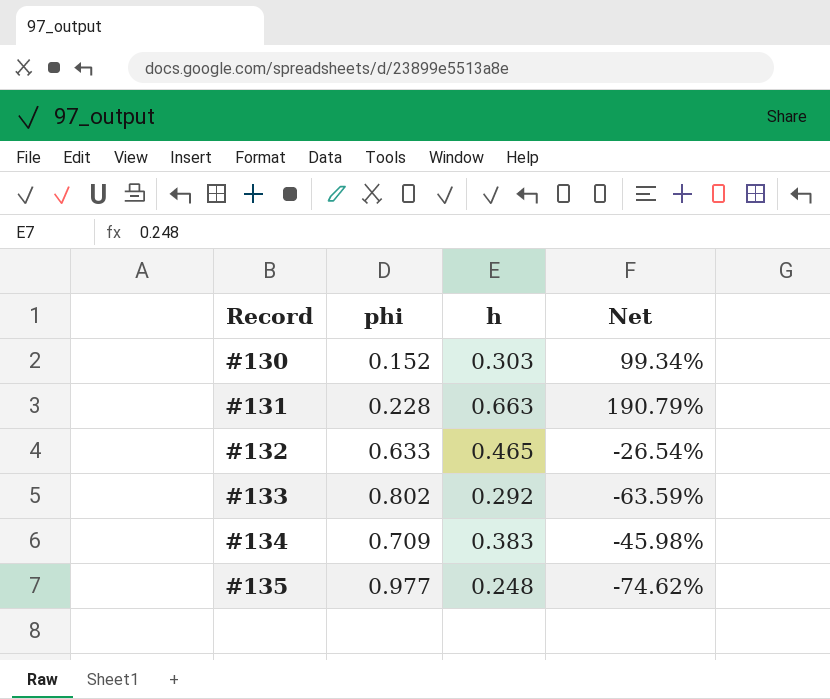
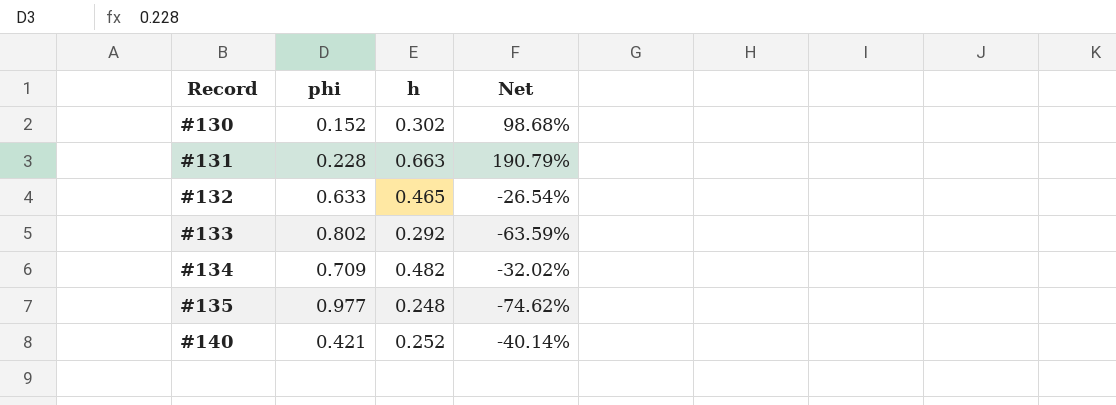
#130 | h: 0.303 -> 0.302
#130 | Net: 99.34% -> 98.68%
#134 | h: 0.383 -> 0.482
#134 | Net: -45.98% -> -32.02%
row #140: none -> 0.421 | 0.252 | -40.14%

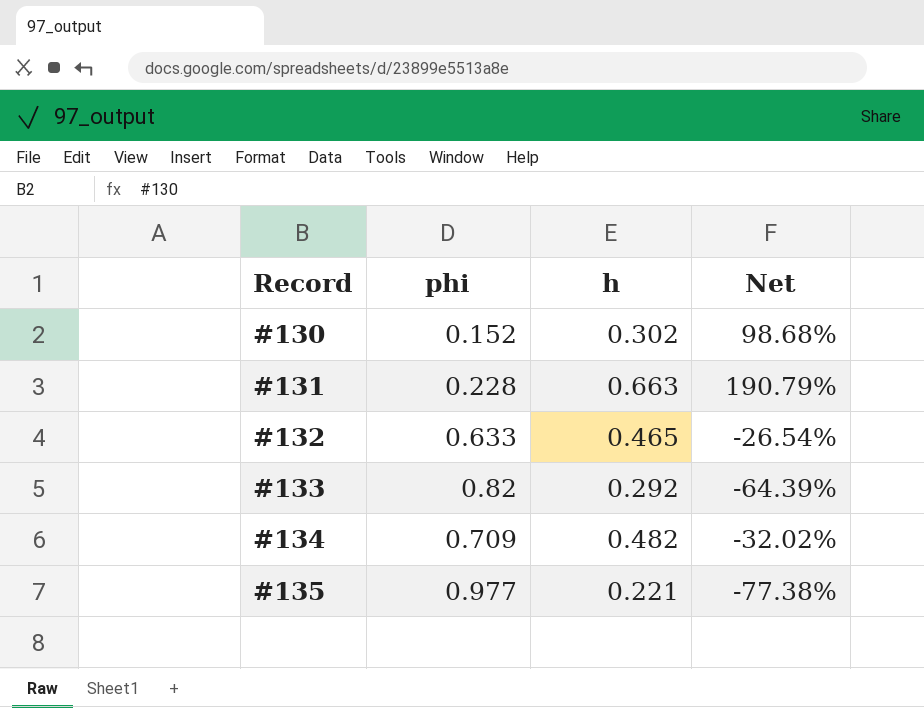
row #140: 0.421 | 0.252 | -40.14% -> none
#133 | phi: 0.802 -> 0.82
#133 | Net: -63.59% -> -64.39%
#135 | h: 0.248 -> 0.221
#135 | Net: -74.62% -> -77.38%

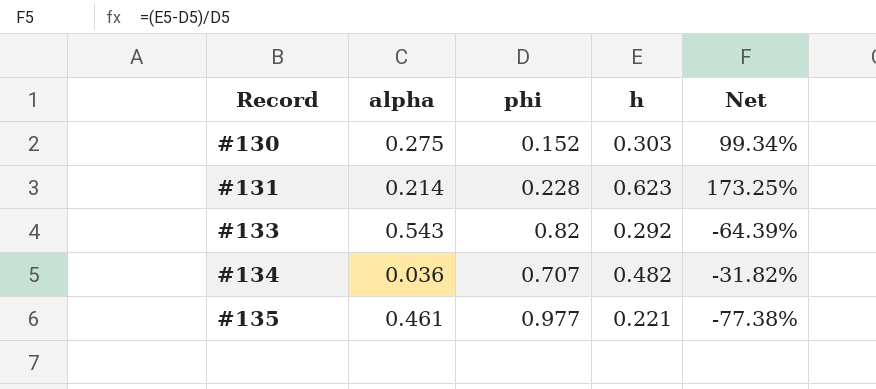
column alpha | position: none -> 2
row #132: 0.633 | 0.465 | -26.54% -> none
#130 | h: 0.302 -> 0.303
#130 | Net: 98.68% -> 99.34%
#131 | h: 0.663 -> 0.623
#131 | Net: 190.79% -> 173.25%
#134 | phi: 0.709 -> 0.707
#134 | Net: -32.02% -> -31.82%

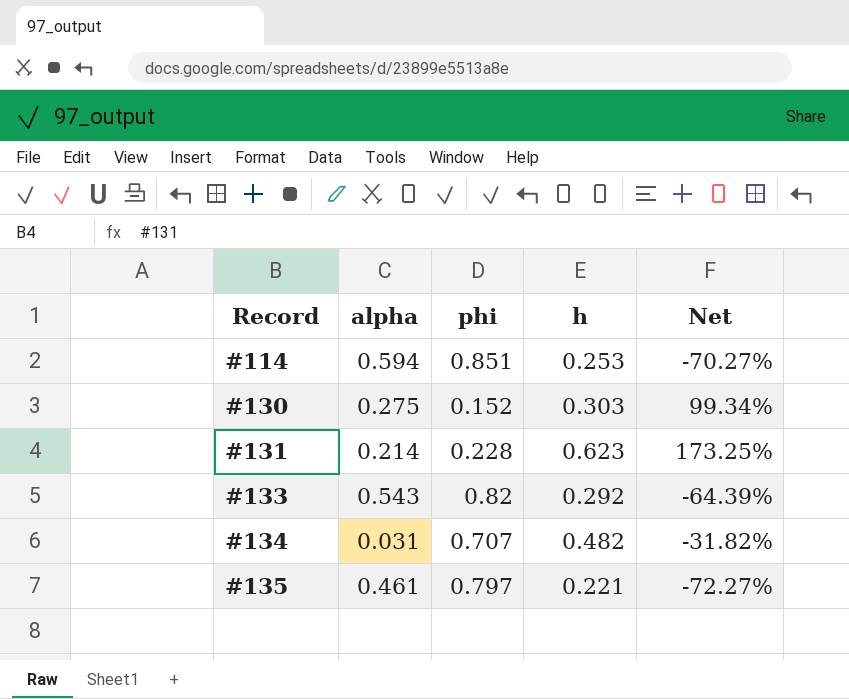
row #114: none -> 0.594 | 0.851 | 0.253 | -70.27%
#134 | alpha: 0.036 -> 0.031
#135 | phi: 0.977 -> 0.797
#135 | Net: -77.38% -> -72.27%

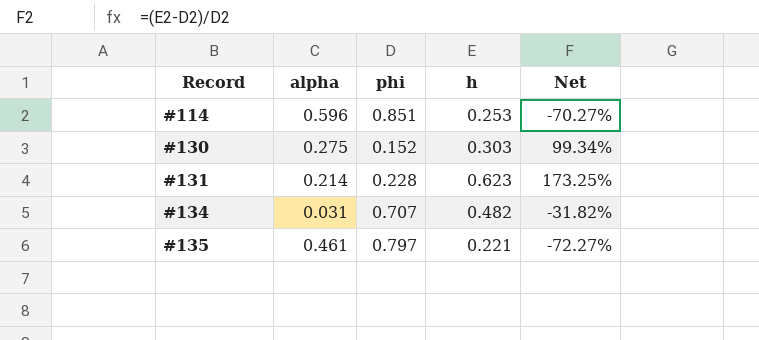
row #133: 0.543 | 0.82 | 0.292 | -64.39% -> none
#114 | alpha: 0.594 -> 0.596

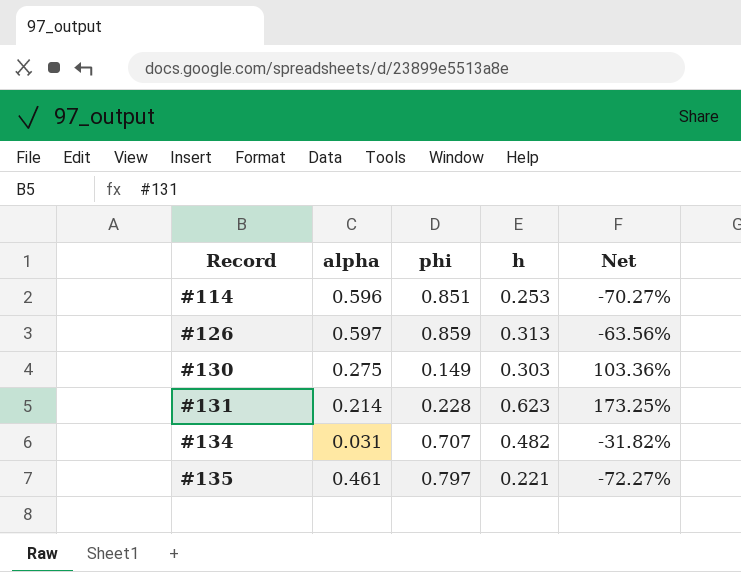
row #126: none -> 0.597 | 0.859 | 0.313 | -63.56%
#130 | phi: 0.152 -> 0.149
#130 | Net: 99.34% -> 103.36%

